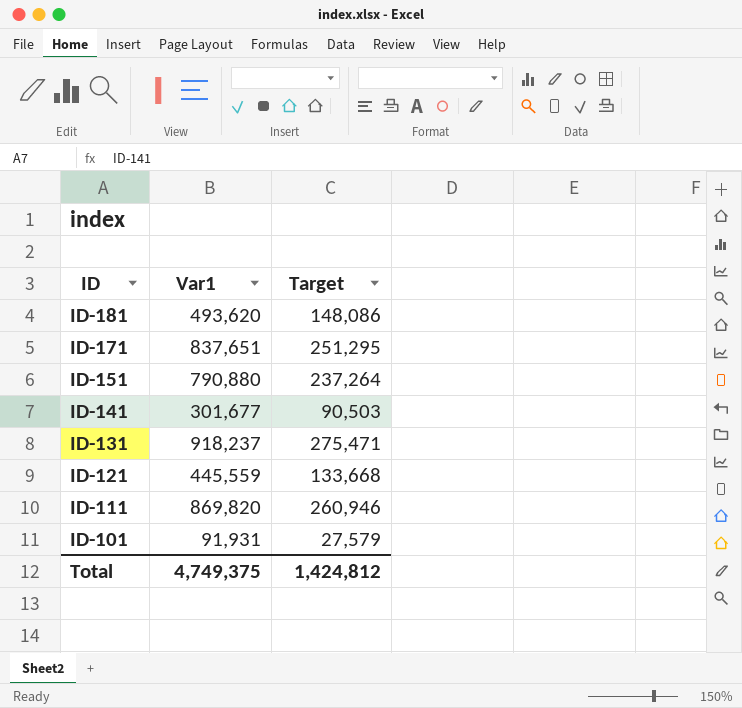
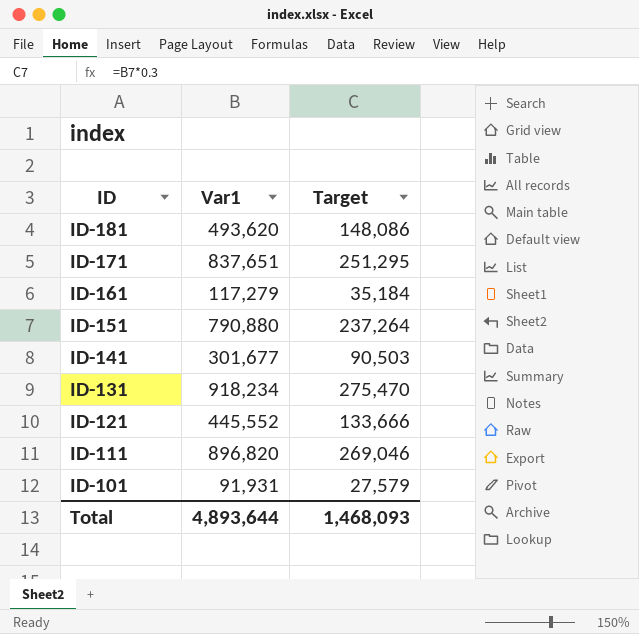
row ID-161: none -> 117,279 | 35,184
ID-131 | Var1: 918,237 -> 918,234
ID-131 | Target: 275,471 -> 275,470
ID-121 | Var1: 445,559 -> 445,552
ID-121 | Target: 133,668 -> 133,666
ID-111 | Var1: 869,820 -> 896,820
ID-111 | Target: 260,946 -> 269,046
Total | Var1: 4,749,375 -> 4,893,644
Total | Target: 1,424,812 -> 1,468,093

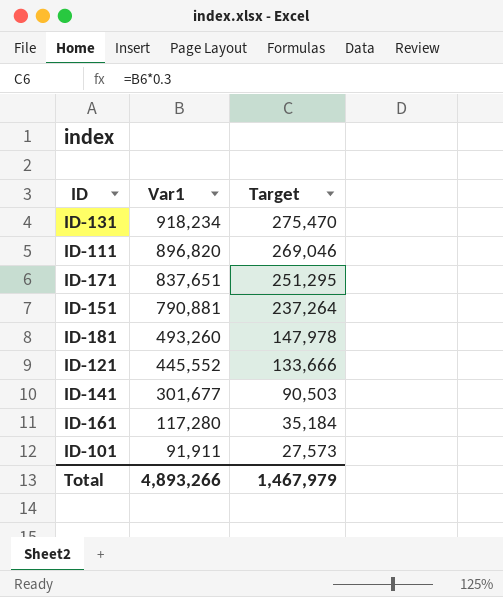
row order: ID descending -> Var1 descending
ID-151 | Var1: 790,880 -> 790,881
ID-181 | Var1: 493,620 -> 493,260
ID-181 | Target: 148,086 -> 147,978
ID-161 | Var1: 117,279 -> 117,280
ID-101 | Var1: 91,931 -> 91,911
ID-101 | Target: 27,579 -> 27,573
Total | Var1: 4,893,644 -> 4,893,266
Total | Target: 1,468,093 -> 1,467,979

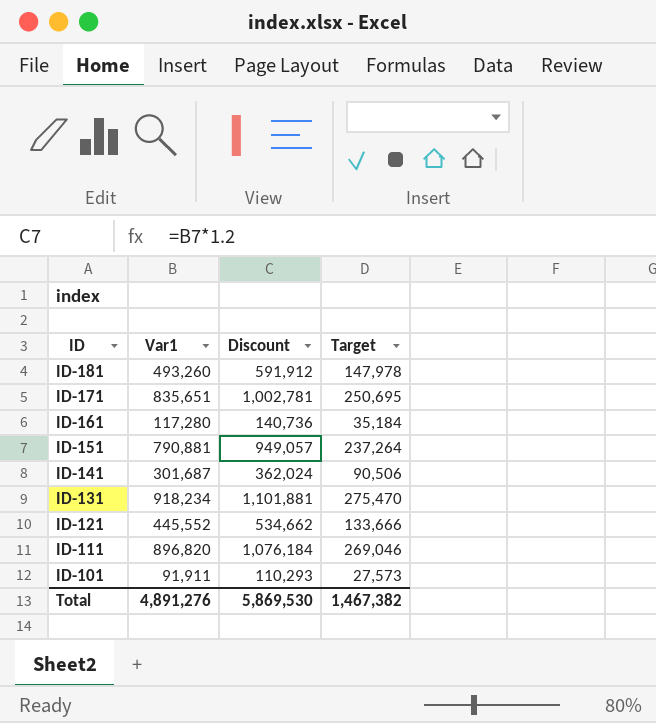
row order: Var1 descending -> ID descending
column Discount | formula: none -> [Var1] * 1.2
ID-171 | Var1: 837,651 -> 835,651
ID-171 | Target: 251,295 -> 250,695
ID-141 | Var1: 301,677 -> 301,687
ID-141 | Target: 90,503 -> 90,506
Total | Var1: 4,893,266 -> 4,891,276
Total | Target: 1,467,979 -> 1,467,382

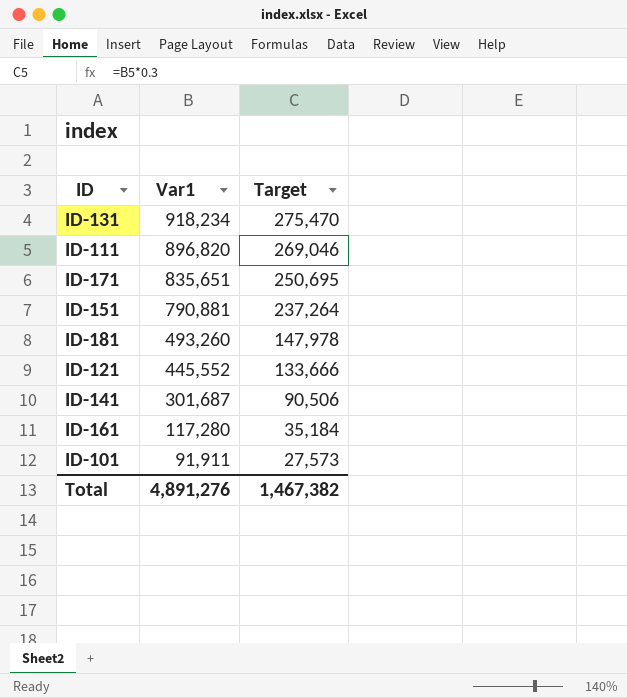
row order: ID descending -> Var1 descending
column Discount | formula: [Var1] * 1.2 -> none

